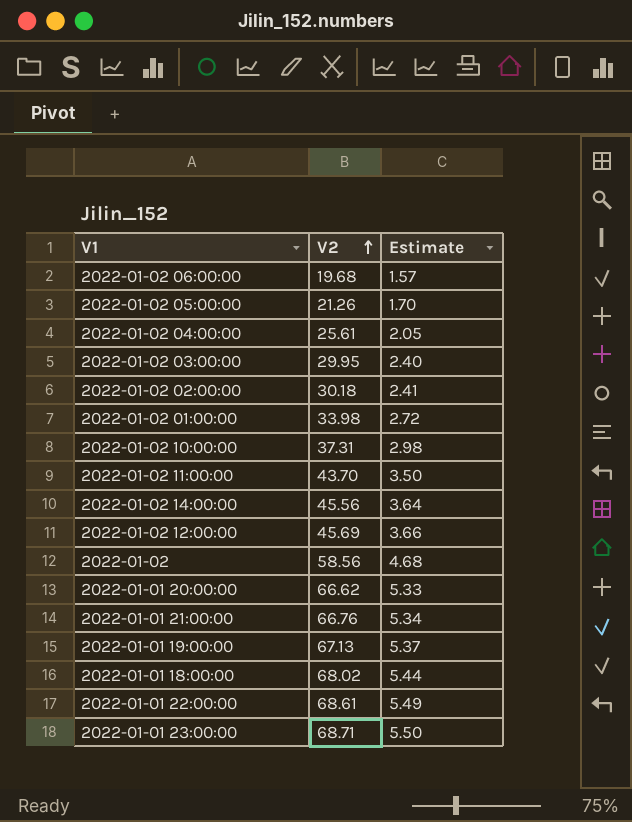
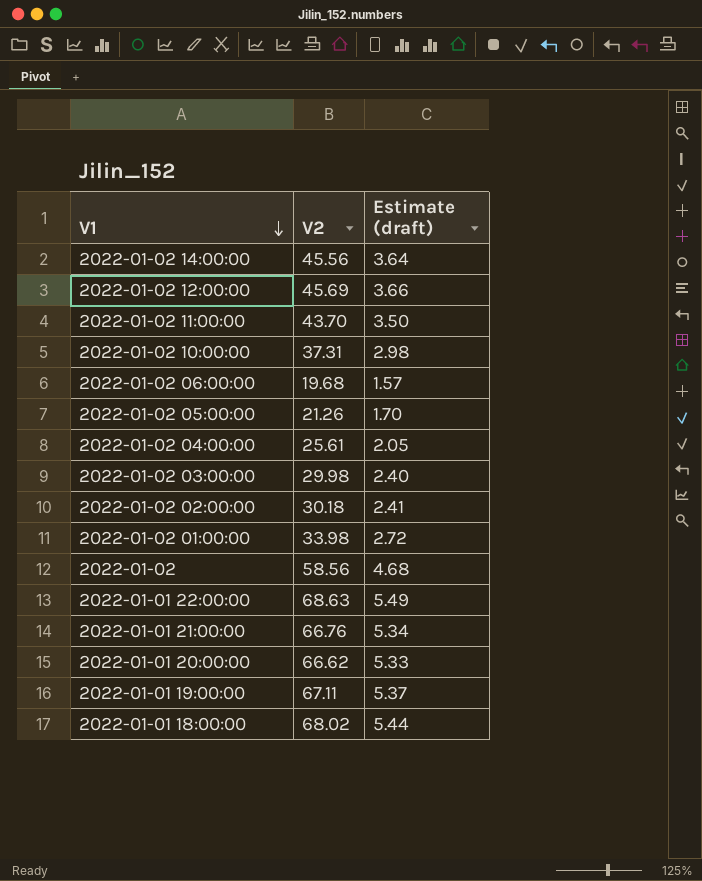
row order: V2 ascending -> V1 descending
column name: Estimate -> Estimate (draft)
row 2022-01-01 23:00:00: 68.71 | 5.50 -> none
2022-01-02 03:00:00 | V2: 29.95 -> 29.98
2022-01-01 22:00:00 | V2: 68.61 -> 68.63
2022-01-01 19:00:00 | V2: 67.13 -> 67.11

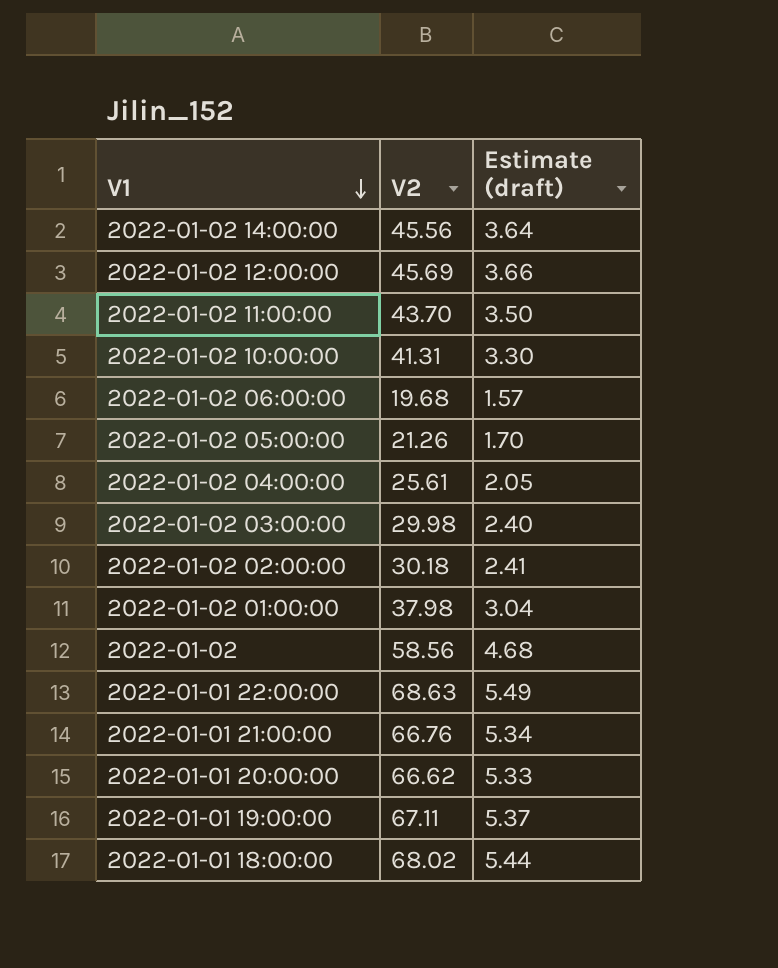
2022-01-02 10:00:00 | V2: 37.31 -> 41.31
2022-01-02 10:00:00 | Estimate (draft): 2.98 -> 3.30
2022-01-02 01:00:00 | V2: 33.98 -> 37.98
2022-01-02 01:00:00 | Estimate (draft): 2.72 -> 3.04

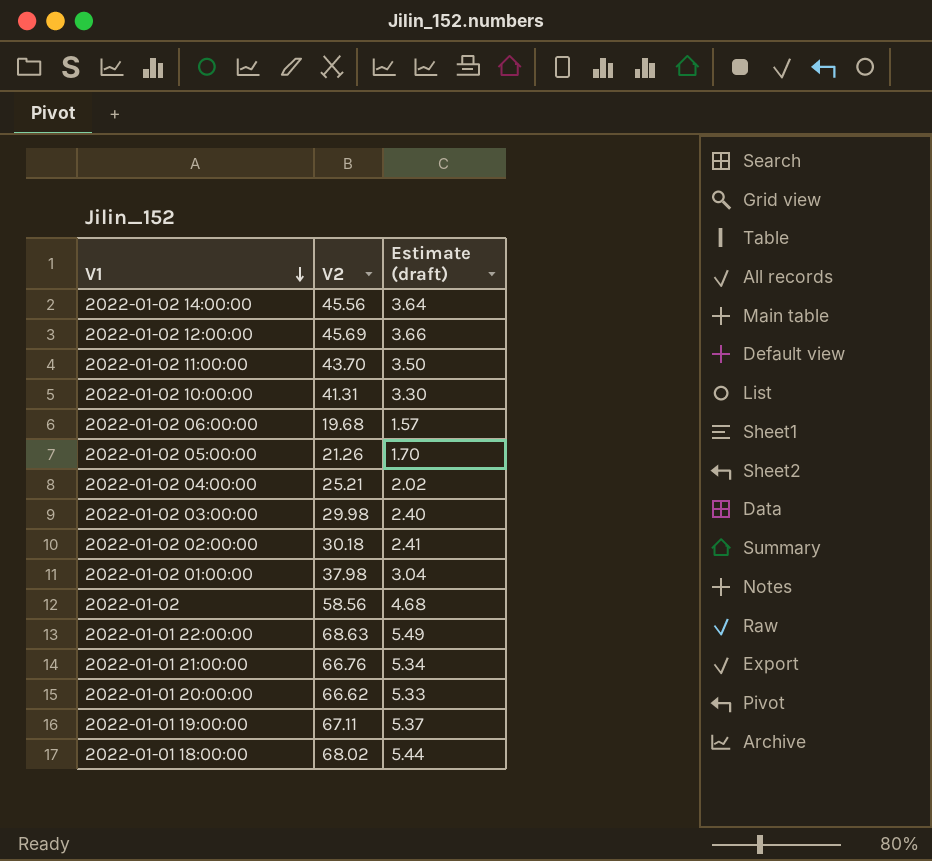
2022-01-02 04:00:00 | V2: 25.61 -> 25.21
2022-01-02 04:00:00 | Estimate (draft): 2.05 -> 2.02

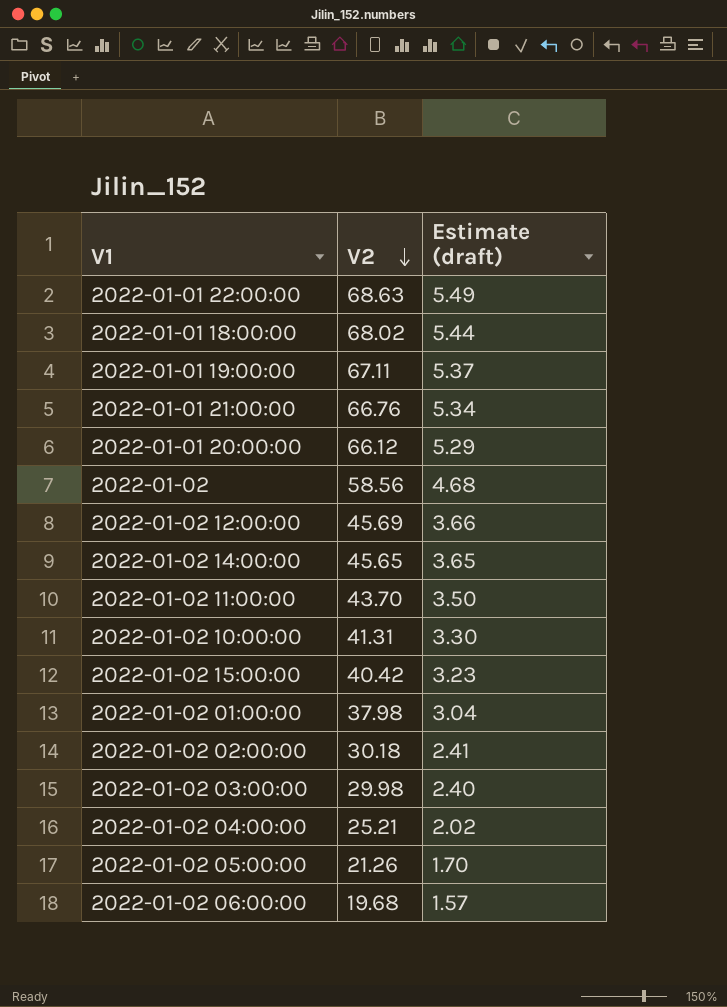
row order: V1 descending -> V2 descending
2022-01-01 20:00:00 | V2: 66.62 -> 66.12
2022-01-01 20:00:00 | Estimate (draft): 5.33 -> 5.29
2022-01-02 14:00:00 | V2: 45.56 -> 45.65
2022-01-02 14:00:00 | Estimate (draft): 3.64 -> 3.65
row 2022-01-02 15:00:00: none -> 40.42 | 3.23

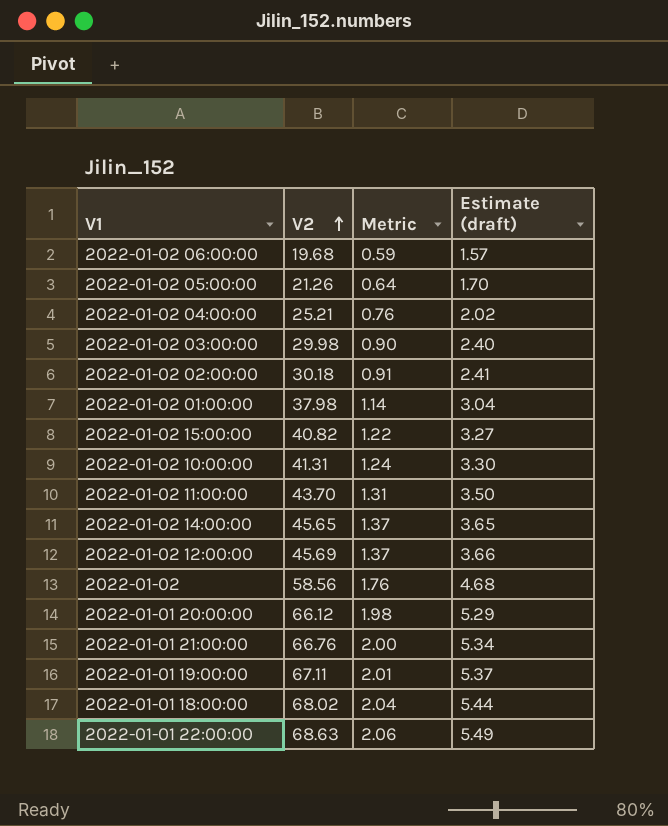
row order: V2 descending -> V2 ascending
column Metric | formula: none -> [V2] * 0.03
2022-01-02 15:00:00 | V2: 40.42 -> 40.82
2022-01-02 15:00:00 | Estimate (draft): 3.23 -> 3.27

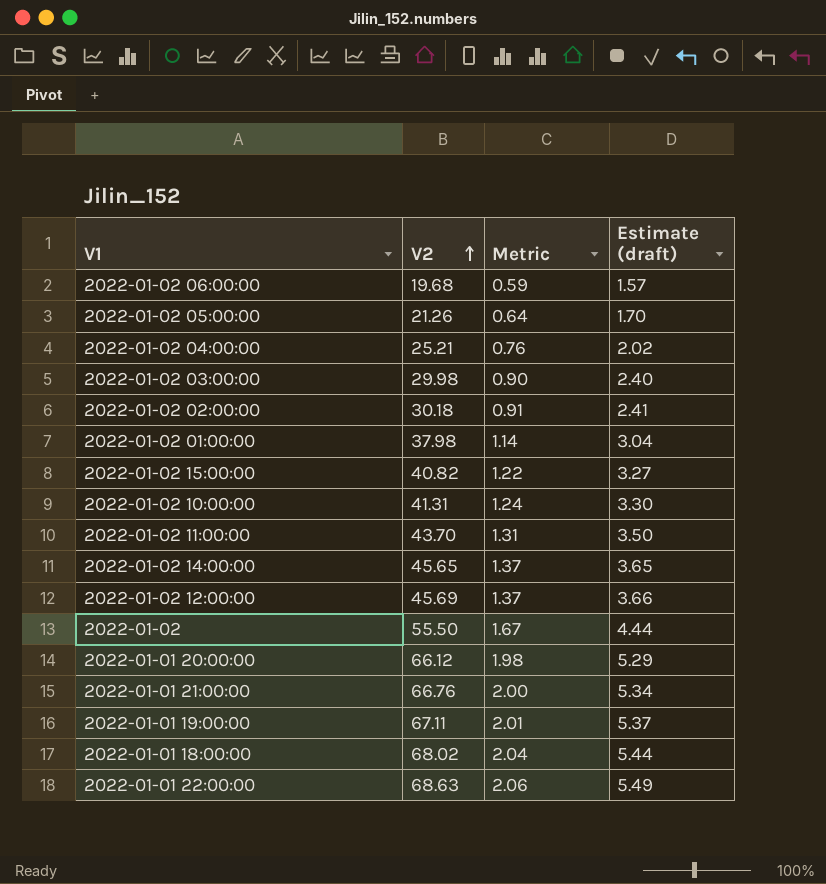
2022-01-02 | V2: 58.56 -> 55.50
2022-01-02 | Metric: 1.76 -> 1.67
2022-01-02 | Estimate (draft): 4.68 -> 4.44

